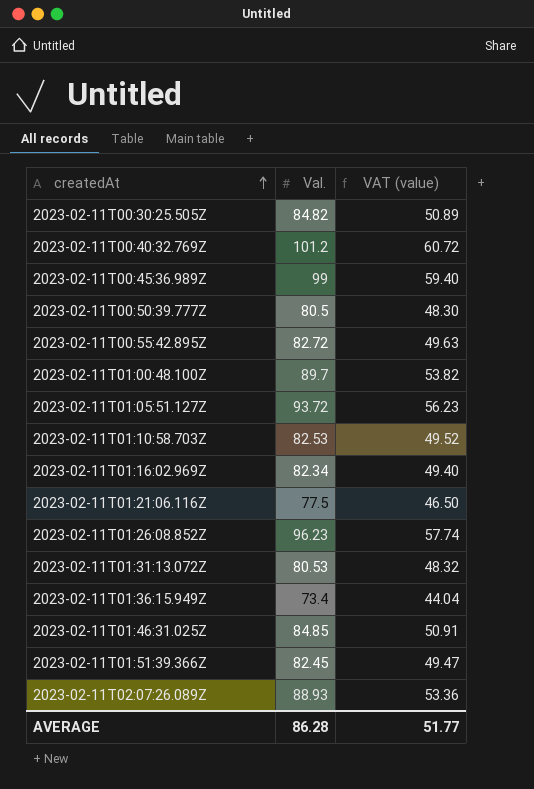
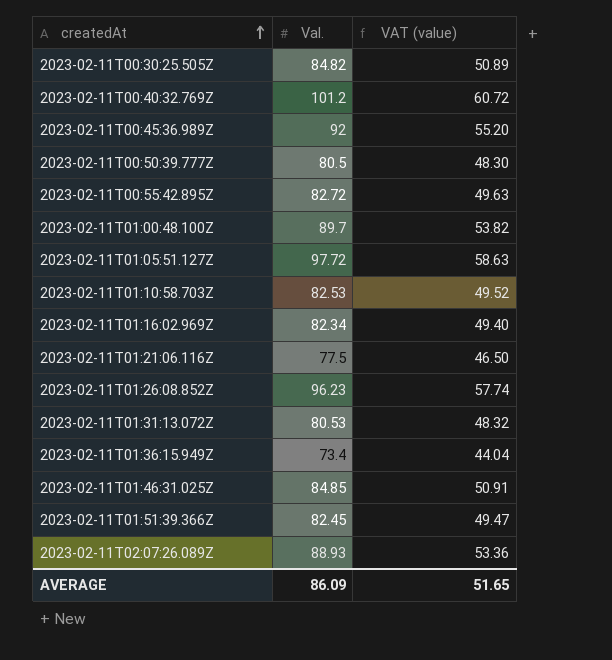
2023-02-11T00:45:36.989Z | Val.: 99 -> 92
2023-02-11T00:45:36.989Z | VAT (value): 59.40 -> 55.20
2023-02-11T01:05:51.127Z | Val.: 93.72 -> 97.72
2023-02-11T01:05:51.127Z | VAT (value): 56.23 -> 58.63
AVERAGE | Val.: 86.28 -> 86.09
AVERAGE | VAT (value): 51.77 -> 51.65

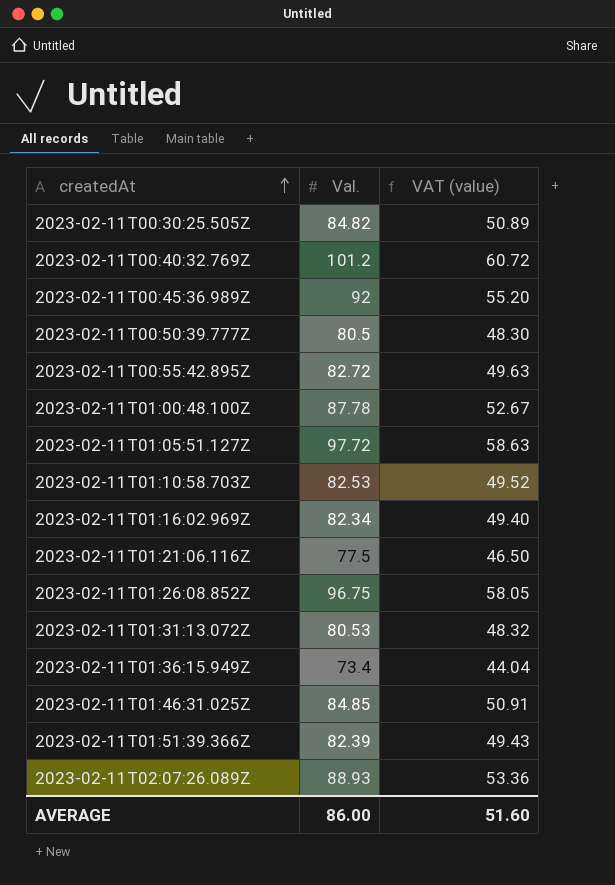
2023-02-11T01:00:48.100Z | Val.: 89.7 -> 87.78
2023-02-11T01:00:48.100Z | VAT (value): 53.82 -> 52.67
2023-02-11T01:26:08.852Z | Val.: 96.23 -> 96.75
2023-02-11T01:26:08.852Z | VAT (value): 57.74 -> 58.05
2023-02-11T01:51:39.366Z | Val.: 82.45 -> 82.39
2023-02-11T01:51:39.366Z | VAT (value): 49.47 -> 49.43
AVERAGE | Val.: 86.09 -> 86.00
AVERAGE | VAT (value): 51.65 -> 51.60

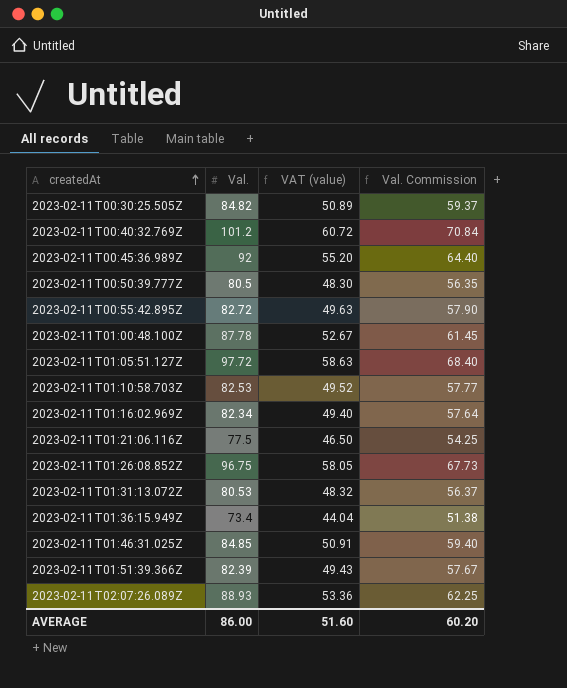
column Val. Commission | formula: none -> [Val.] * 0.7

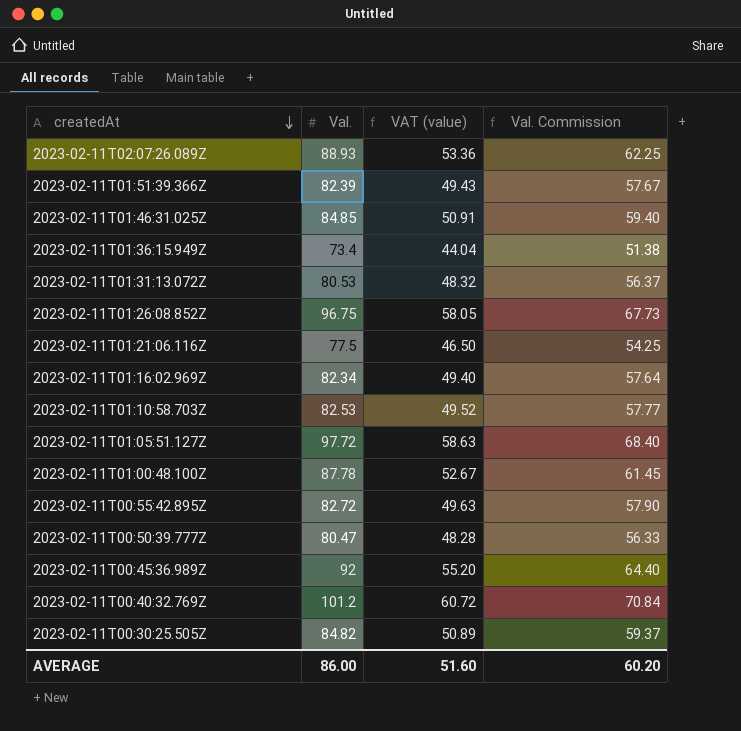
row order: createdAt ascending -> createdAt descending
2023-02-11T00:50:39.777Z | Val.: 80.5 -> 80.47
2023-02-11T00:50:39.777Z | VAT (value): 48.30 -> 48.28
2023-02-11T00:50:39.777Z | Val. Commission: 56.35 -> 56.33

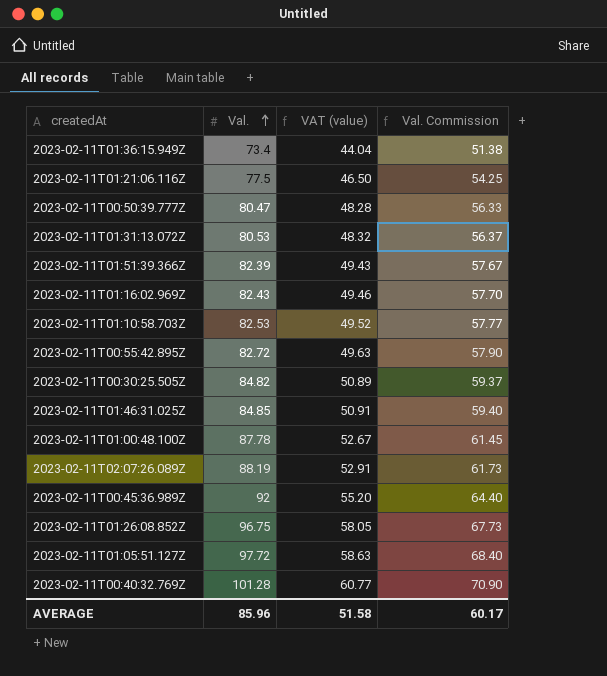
row order: createdAt descending -> Val. ascending
2023-02-11T01:16:02.969Z | Val.: 82.34 -> 82.43
2023-02-11T01:16:02.969Z | VAT (value): 49.40 -> 49.46
2023-02-11T01:16:02.969Z | Val. Commission: 57.64 -> 57.70
2023-02-11T02:07:26.089Z | Val.: 88.93 -> 88.19
2023-02-11T02:07:26.089Z | VAT (value): 53.36 -> 52.91
2023-02-11T02:07:26.089Z | Val. Commission: 62.25 -> 61.73
2023-02-11T00:40:32.769Z | Val.: 101.2 -> 101.28
2023-02-11T00:40:32.769Z | VAT (value): 60.72 -> 60.77
2023-02-11T00:40:32.769Z | Val. Commission: 70.84 -> 70.90
AVERAGE | Val.: 86.00 -> 85.96
AVERAGE | VAT (value): 51.60 -> 51.58
AVERAGE | Val. Commission: 60.20 -> 60.17

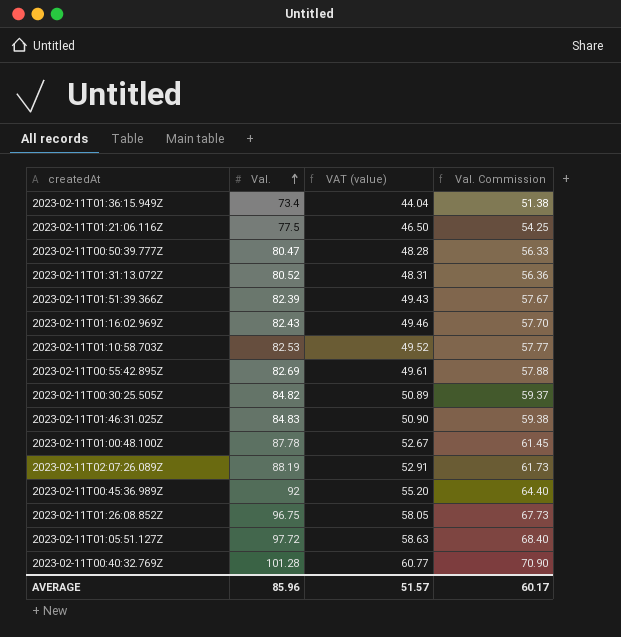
2023-02-11T01:31:13.072Z | Val.: 80.53 -> 80.52
2023-02-11T01:31:13.072Z | VAT (value): 48.32 -> 48.31
2023-02-11T01:31:13.072Z | Val. Commission: 56.37 -> 56.36
2023-02-11T00:55:42.895Z | Val.: 82.72 -> 82.69
2023-02-11T00:55:42.895Z | VAT (value): 49.63 -> 49.61
2023-02-11T00:55:42.895Z | Val. Commission: 57.90 -> 57.88
2023-02-11T01:46:31.025Z | Val.: 84.85 -> 84.83
2023-02-11T01:46:31.025Z | VAT (value): 50.91 -> 50.90
2023-02-11T01:46:31.025Z | Val. Commission: 59.40 -> 59.38
AVERAGE | VAT (value): 51.58 -> 51.57

